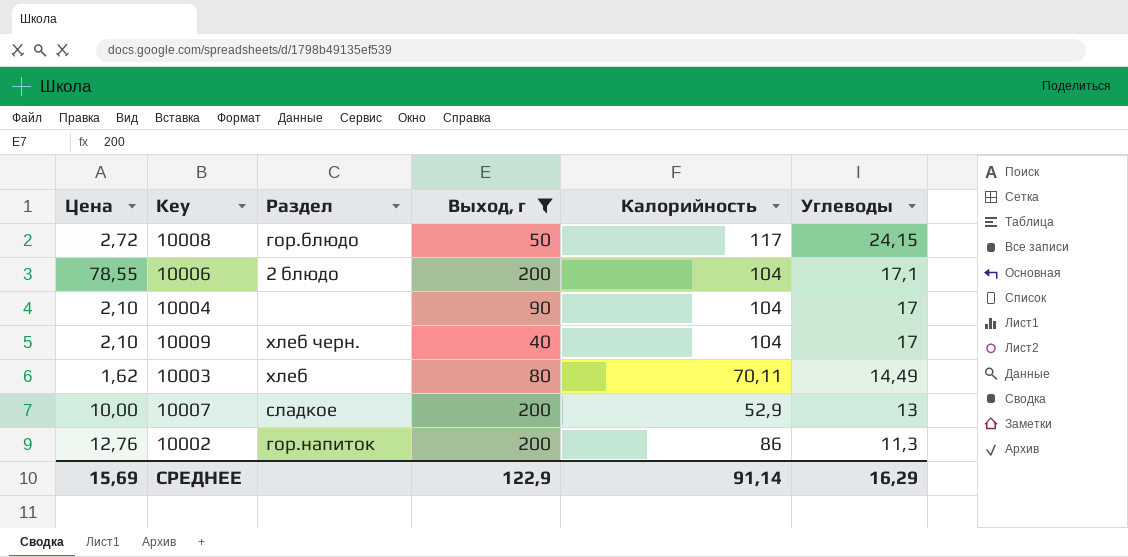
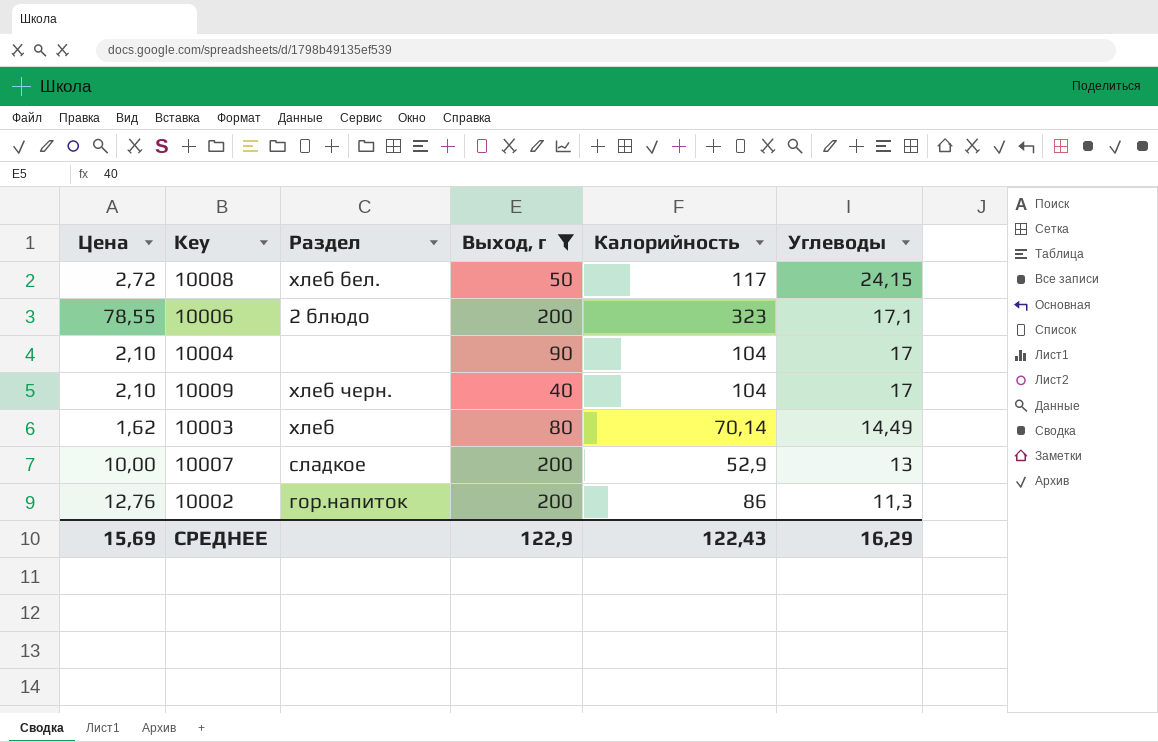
10008 | Раздел: гор.блюдо -> хлеб бел.
10006 | Калорийность: 104 -> 323
10003 | Калорийность: 70,11 -> 70,14
СРЕДНЕЕ | Калорийность: 91,14 -> 122,43

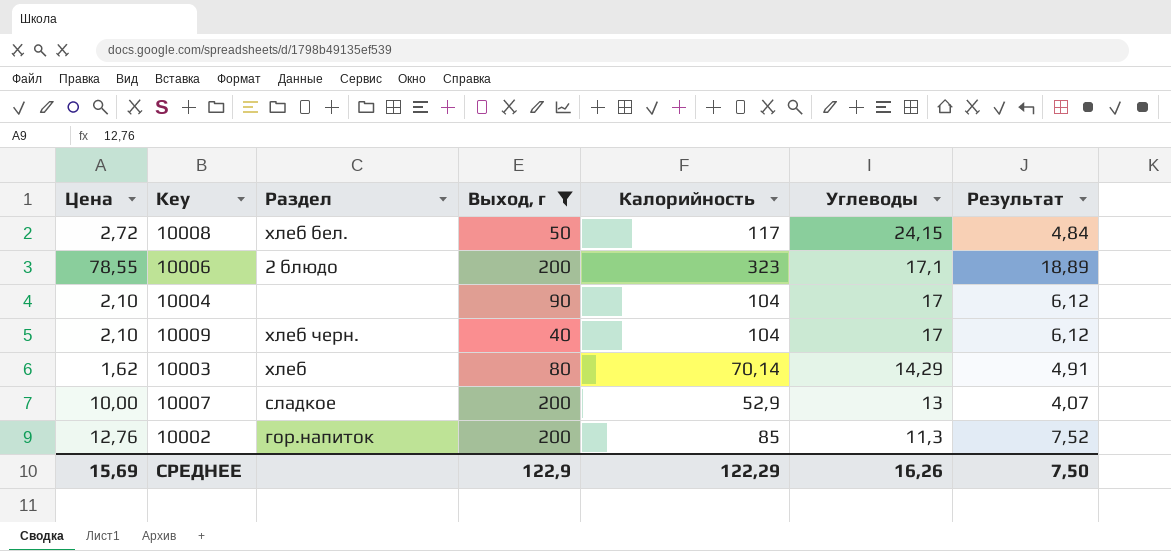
column Результат | formula: none -> [Калорийность] / [Углеводы]
10003 | Углеводы: 14,49 -> 14,29
10002 | Калорийность: 86 -> 85
СРЕДНЕЕ | Калорийность: 122,43 -> 122,29
СРЕДНЕЕ | Углеводы: 16,29 -> 16,26

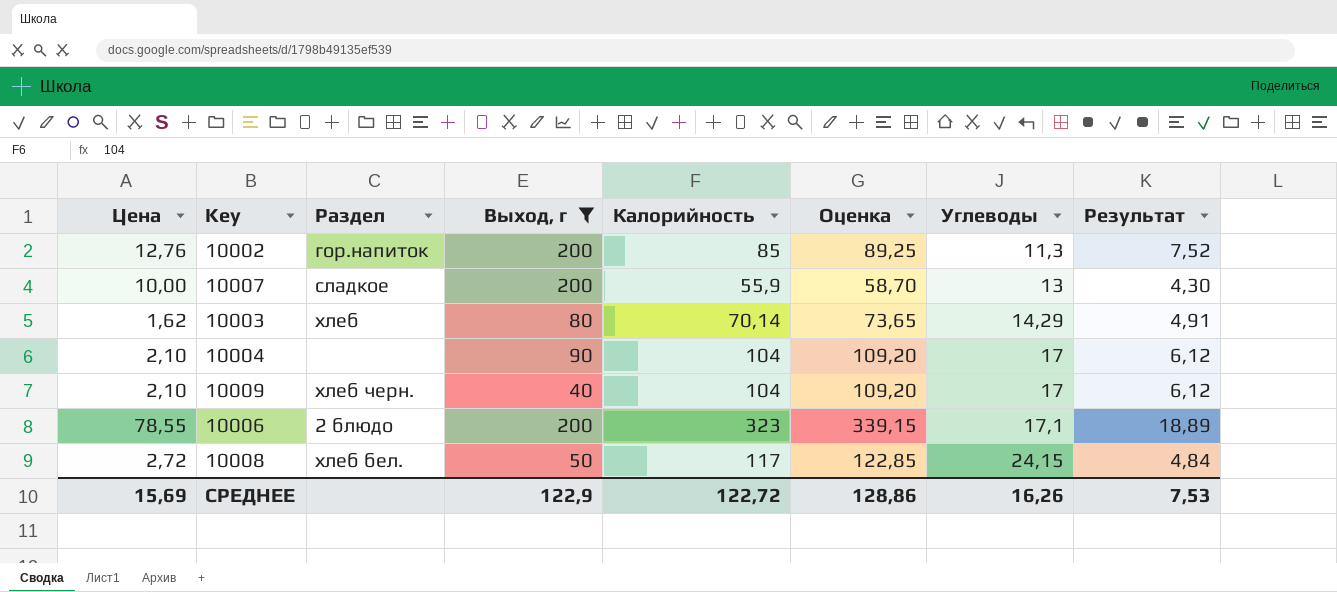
row order: Углеводы descending -> Углеводы ascending
column Оценка | formula: none -> [Калорийность] * 1,05
10007 | Калорийность: 52,9 -> 55,9
10007 | Результат: 4,07 -> 4,30
СРЕДНЕЕ | Калорийность: 122,29 -> 122,72
СРЕДНЕЕ | Результат: 7,50 -> 7,53

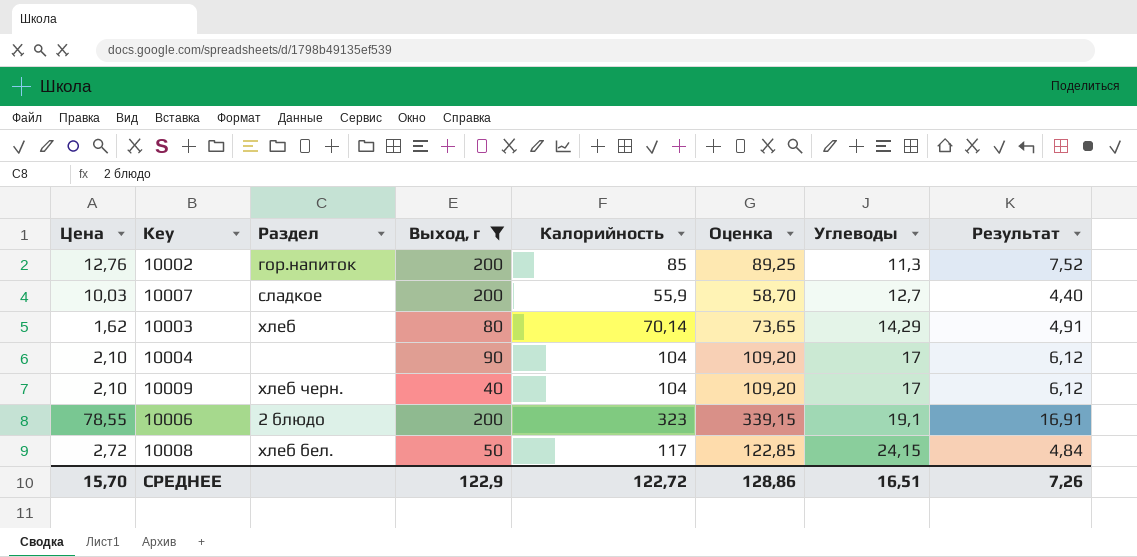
10007 | Цена: 10,00 -> 10,03
10007 | Углеводы: 13 -> 12,7
10007 | Результат: 4,30 -> 4,40
10006 | Углеводы: 17,1 -> 19,1
10006 | Результат: 18,89 -> 16,91
СРЕДНЕЕ | Цена: 15,69 -> 15,70
СРЕДНЕЕ | Углеводы: 16,26 -> 16,51
СРЕДНЕЕ | Результат: 7,53 -> 7,26

